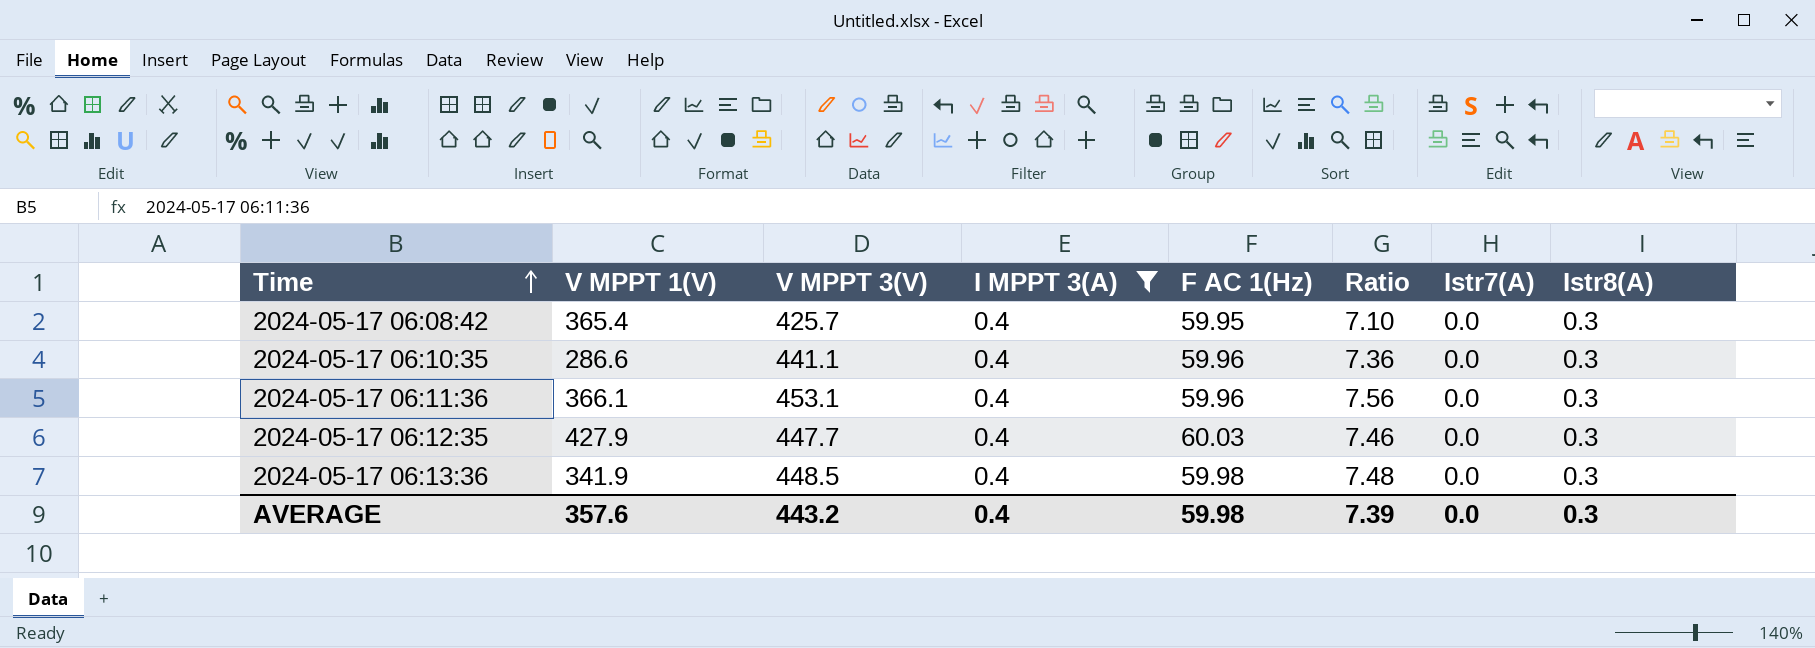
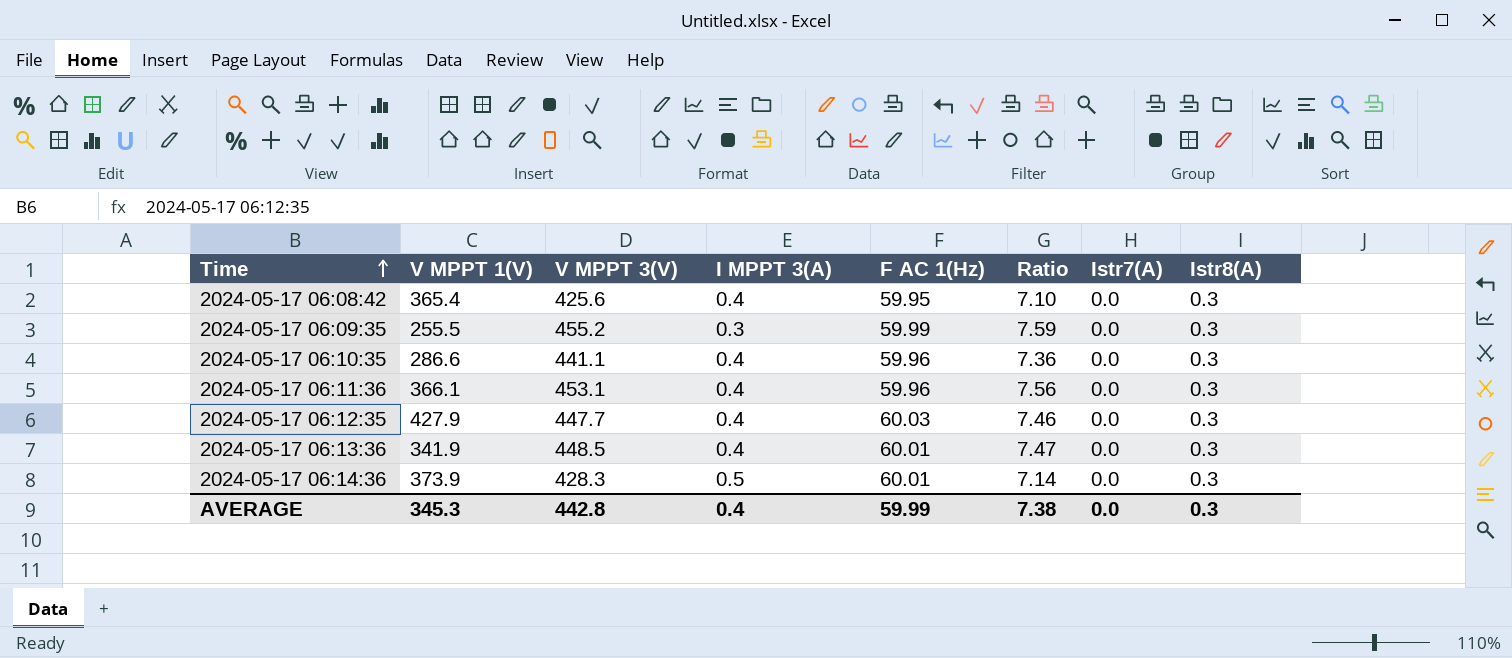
filter: I MPPT 3(A) = 0.4 -> none
2024-05-17 06:08:42 | V MPPT 3(V): 425.7 -> 425.6
2024-05-17 06:13:36 | F AC 1(Hz): 59.98 -> 60.01
2024-05-17 06:13:36 | Ratio: 7.48 -> 7.47
AVERAGE | V MPPT 1(V): 357.6 -> 345.3
AVERAGE | V MPPT 3(V): 443.2 -> 442.8
AVERAGE | F AC 1(Hz): 59.98 -> 59.99
AVERAGE | Ratio: 7.39 -> 7.38

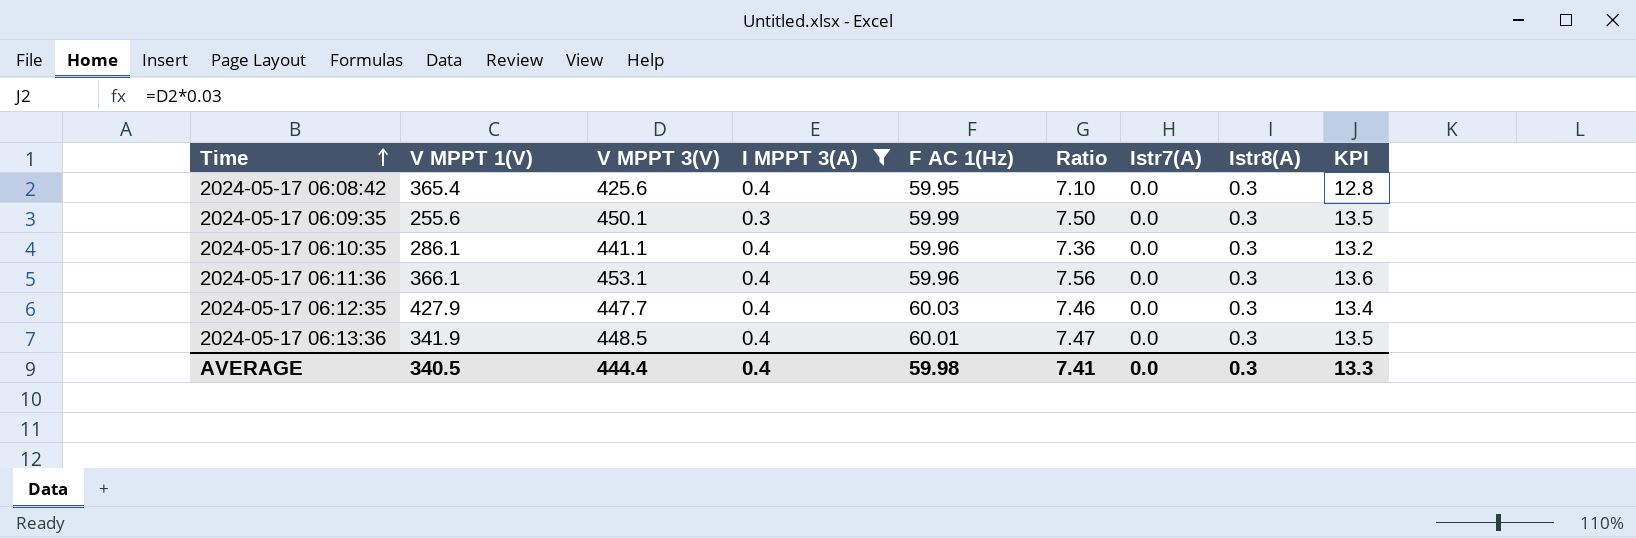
filter: none -> I MPPT 3(A) != 0.5
column KPI | formula: none -> [V MPPT 3(V)] * 0.03
2024-05-17 06:09:35 | V MPPT 1(V): 255.5 -> 255.6
2024-05-17 06:09:35 | V MPPT 3(V): 455.2 -> 450.1
2024-05-17 06:09:35 | Ratio: 7.59 -> 7.50
2024-05-17 06:10:35 | V MPPT 1(V): 286.6 -> 286.1
AVERAGE | V MPPT 1(V): 345.3 -> 340.5
AVERAGE | V MPPT 3(V): 442.8 -> 444.4
AVERAGE | F AC 1(Hz): 59.99 -> 59.98
AVERAGE | Ratio: 7.38 -> 7.41

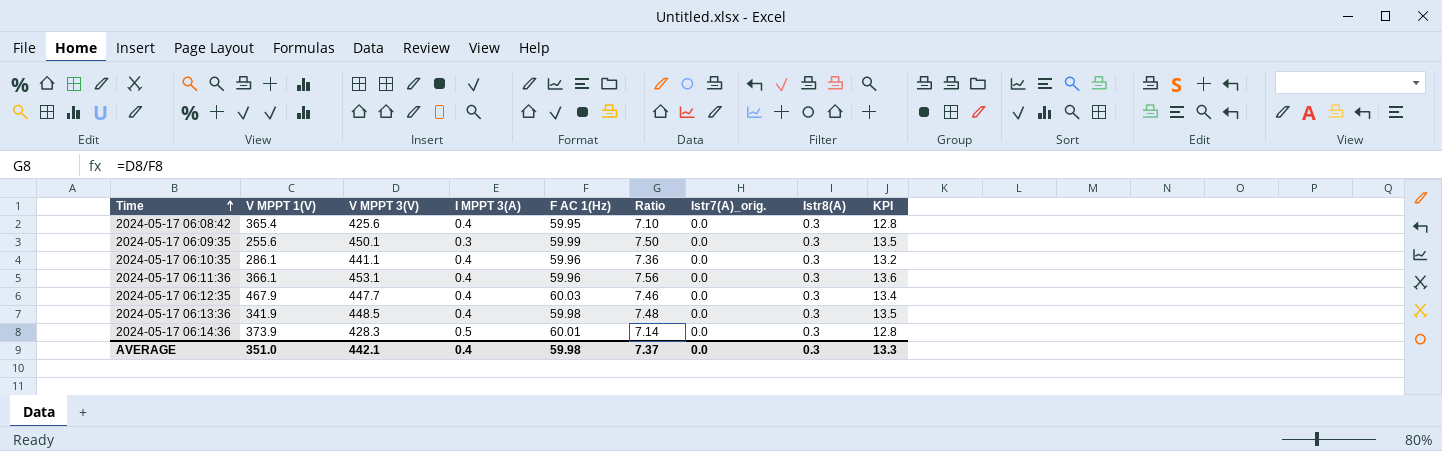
filter: I MPPT 3(A) != 0.5 -> none
column name: Istr7(A) -> Istr7(A)_orig.
2024-05-17 06:12:35 | V MPPT 1(V): 427.9 -> 467.9
2024-05-17 06:13:36 | F AC 1(Hz): 60.01 -> 59.98
2024-05-17 06:13:36 | Ratio: 7.47 -> 7.48
AVERAGE | V MPPT 1(V): 340.5 -> 351.0
AVERAGE | V MPPT 3(V): 444.4 -> 442.1
AVERAGE | Ratio: 7.41 -> 7.37

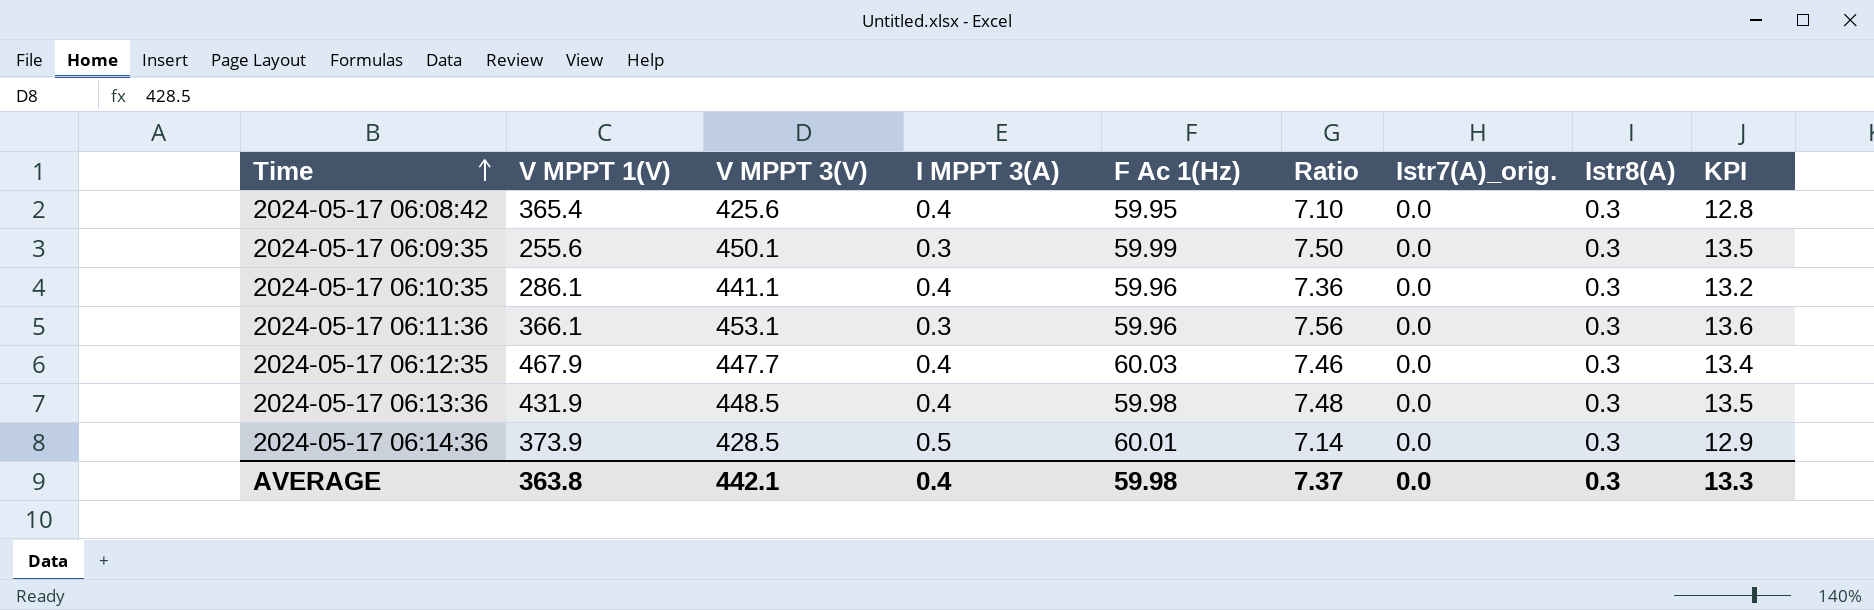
column name: F AC 1(Hz) -> F Ac 1(Hz)
2024-05-17 06:11:36 | I MPPT 3(A): 0.4 -> 0.3
2024-05-17 06:13:36 | V MPPT 1(V): 341.9 -> 431.9
2024-05-17 06:14:36 | V MPPT 3(V): 428.3 -> 428.5
2024-05-17 06:14:36 | KPI: 12.8 -> 12.9
AVERAGE | V MPPT 1(V): 351.0 -> 363.8

